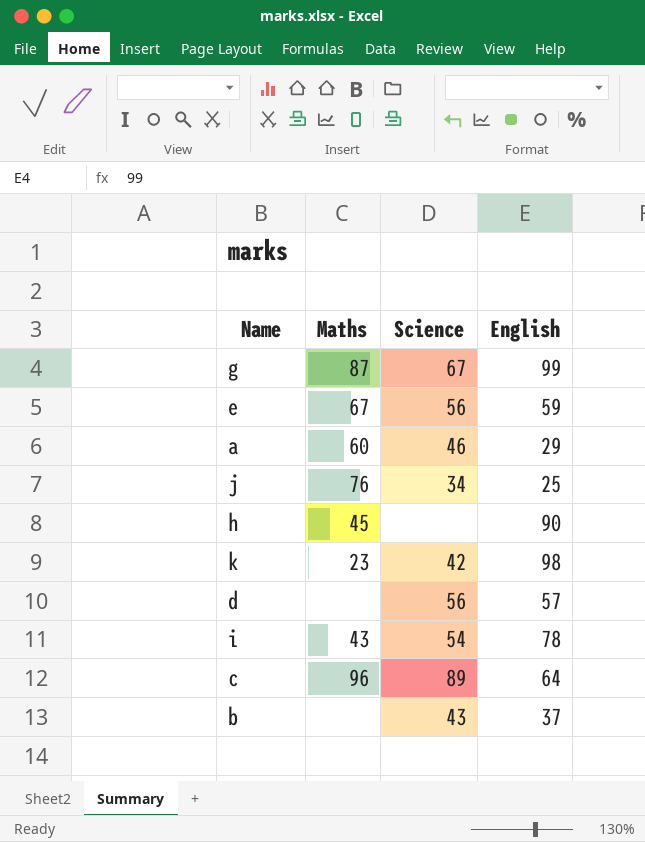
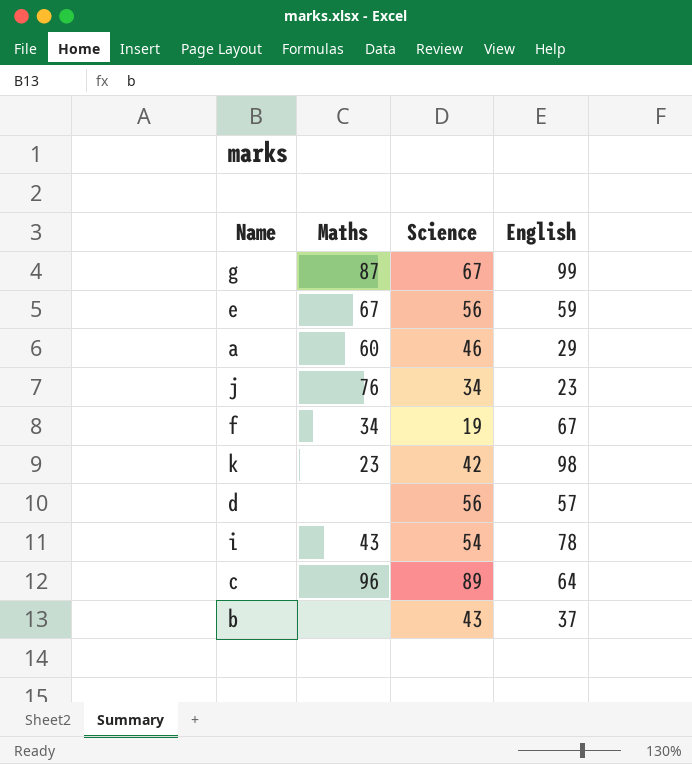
row h: 45 | none | 90 -> none
j | English: 25 -> 23
row f: none -> 34 | 19 | 67

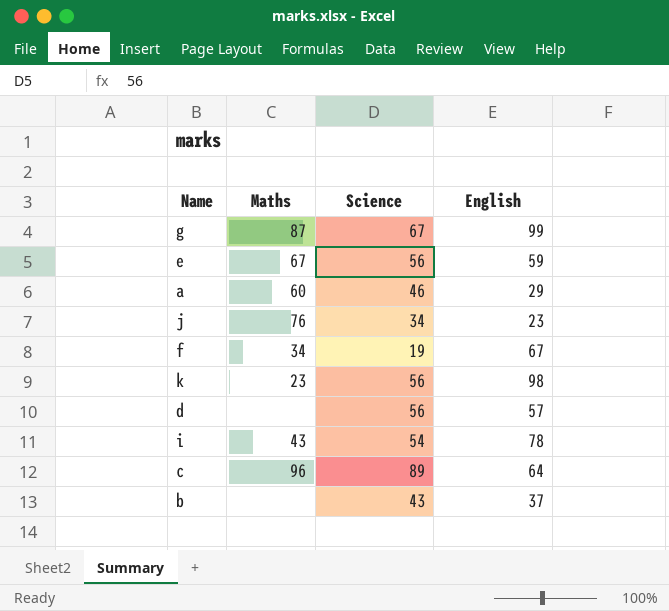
k | Science: 42 -> 56

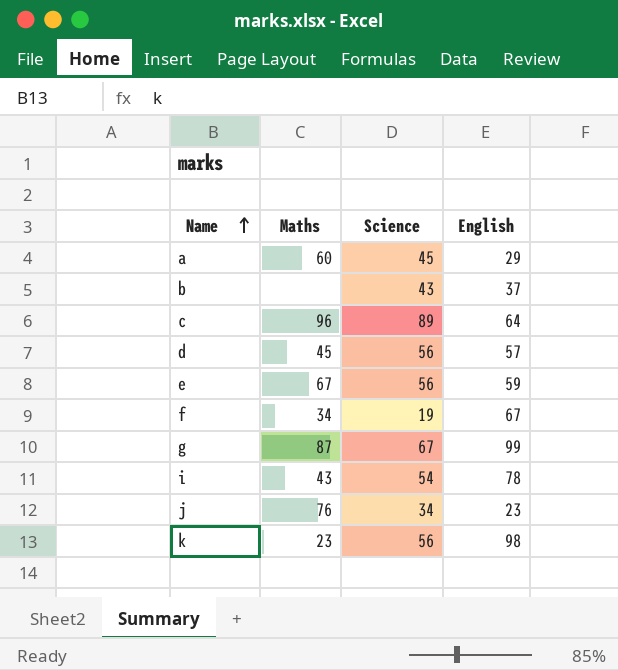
row order: none -> Name ascending
a | Science: 46 -> 45
d | Maths: none -> 45

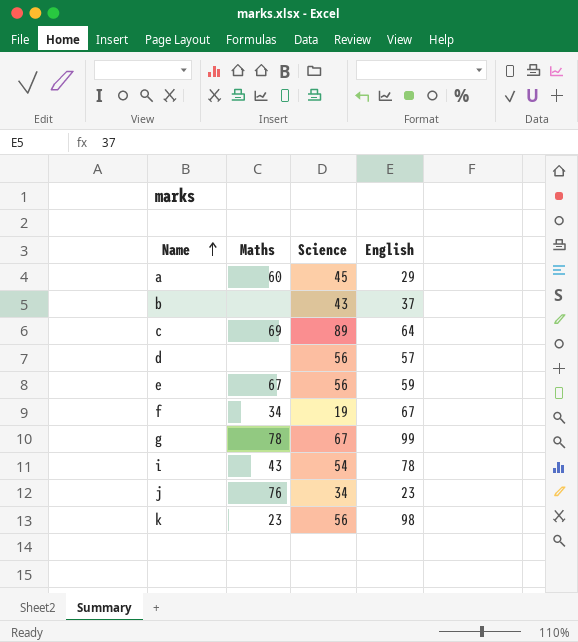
c | Maths: 96 -> 69
d | Maths: 45 -> none
g | Maths: 87 -> 78

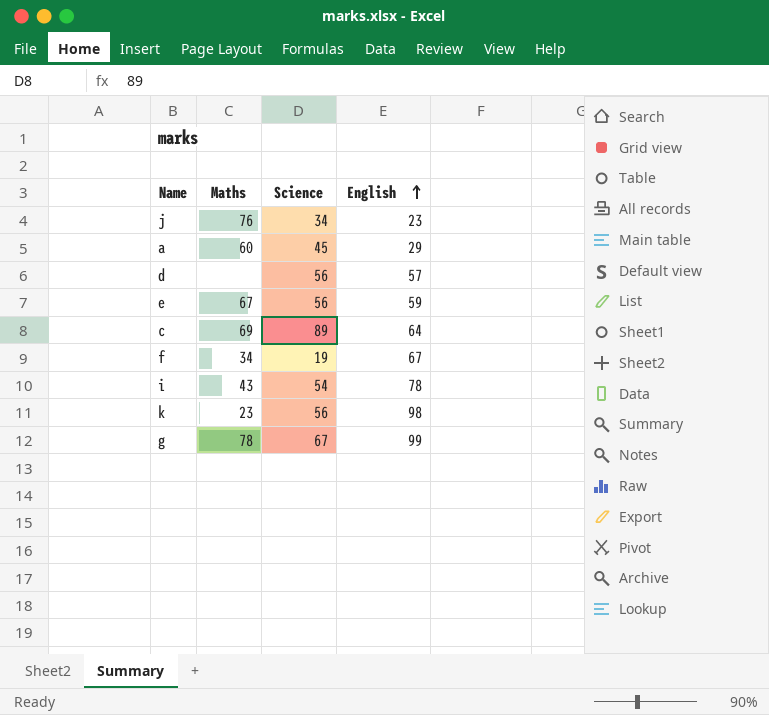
row order: Name ascending -> English ascending
row b: none | 43 | 37 -> none

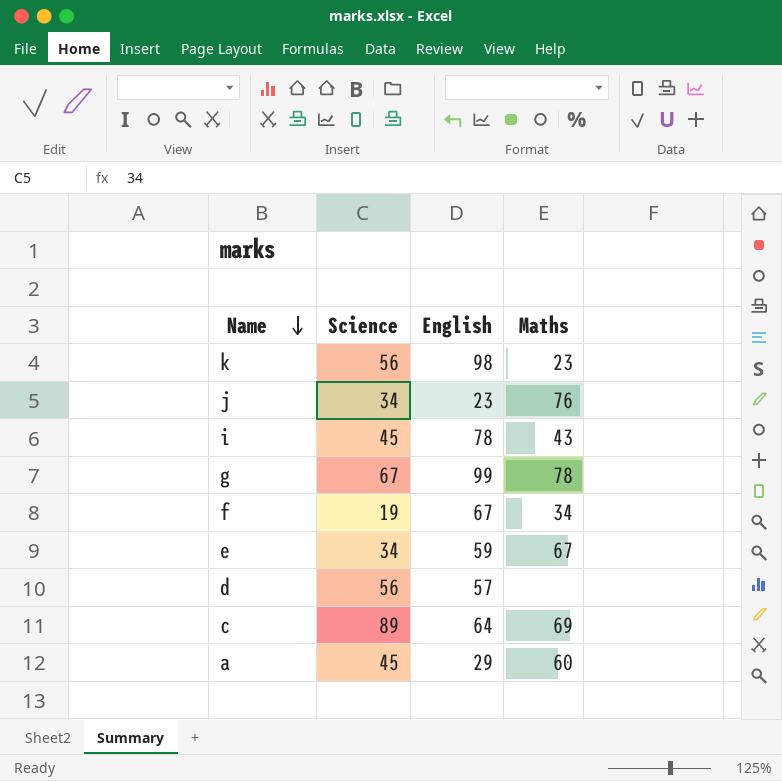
row order: English ascending -> Name descending
column Maths | position: 2 -> 4
i | Science: 54 -> 45
e | Science: 56 -> 34

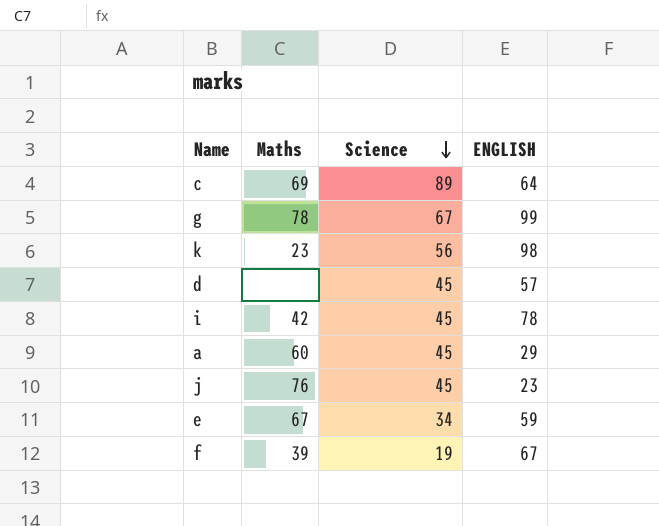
row order: Name descending -> Science descending
column Maths | position: 4 -> 2
column name: English -> ENGLISH
d | Science: 56 -> 45
i | Maths: 43 -> 42
j | Science: 34 -> 45
f | Maths: 34 -> 39

